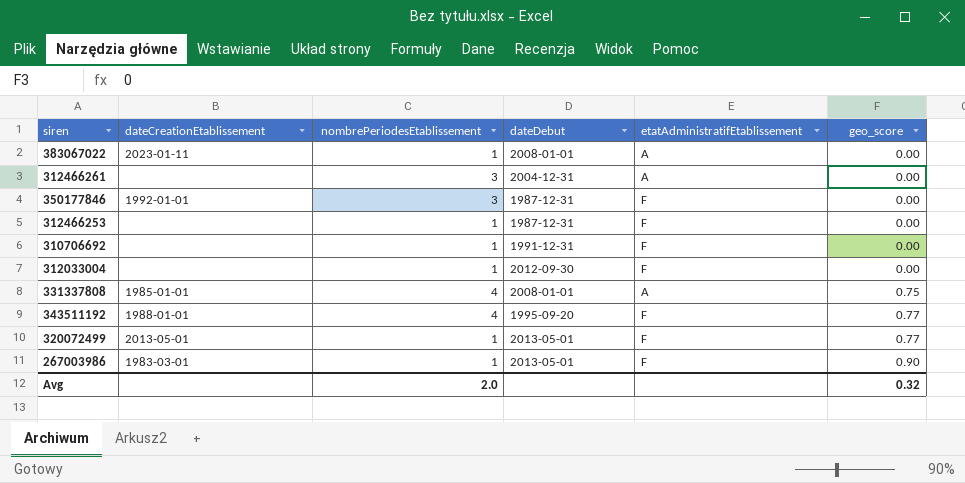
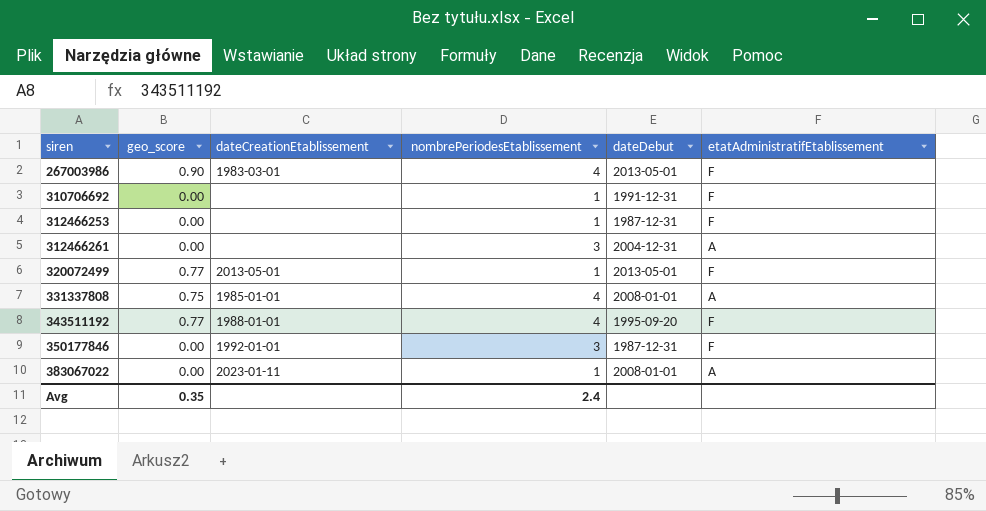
row order: geo_score ascending -> siren ascending
column geo_score | position: 6 -> 2
row 312033004: none | 1 | 2012-09-30 | F | 0.00 -> none
267003986 | nombrePeriodesEtablissement: 1 -> 4
Avg | geo_score: 0.32 -> 0.35
Avg | nombrePeriodesEtablissement: 2.0 -> 2.4

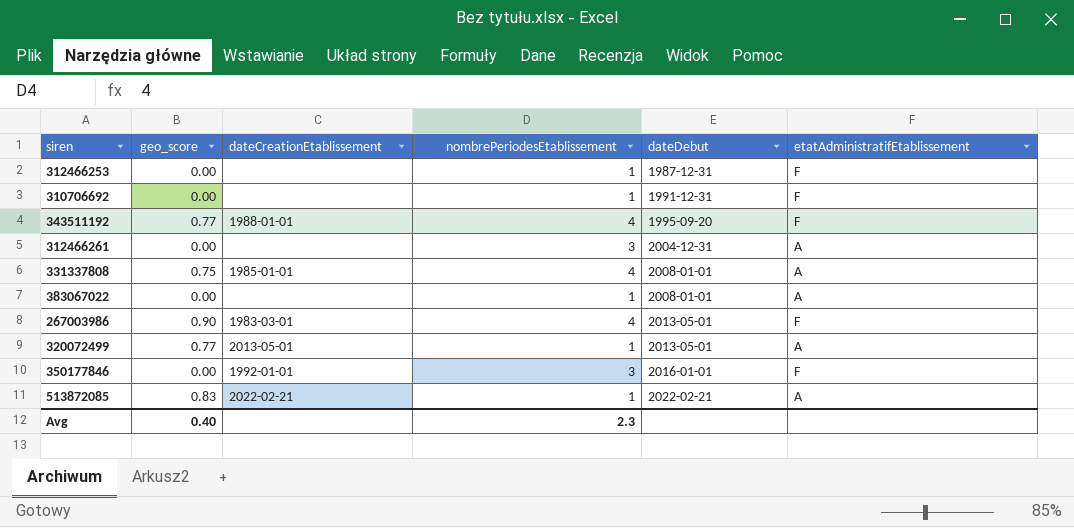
row order: siren ascending -> dateDebut ascending
383067022 | dateCreationEtablissement: 2023-01-11 -> none
320072499 | etatAdministratifEtablissement: F -> A
350177846 | dateDebut: 1987-12-31 -> 2016-01-01
row 513872085: none -> 0.83 | 2022-02-21 | 1 | 2022-02-21 | A
Avg | geo_score: 0.35 -> 0.40
Avg | nombrePeriodesEtablissement: 2.4 -> 2.3

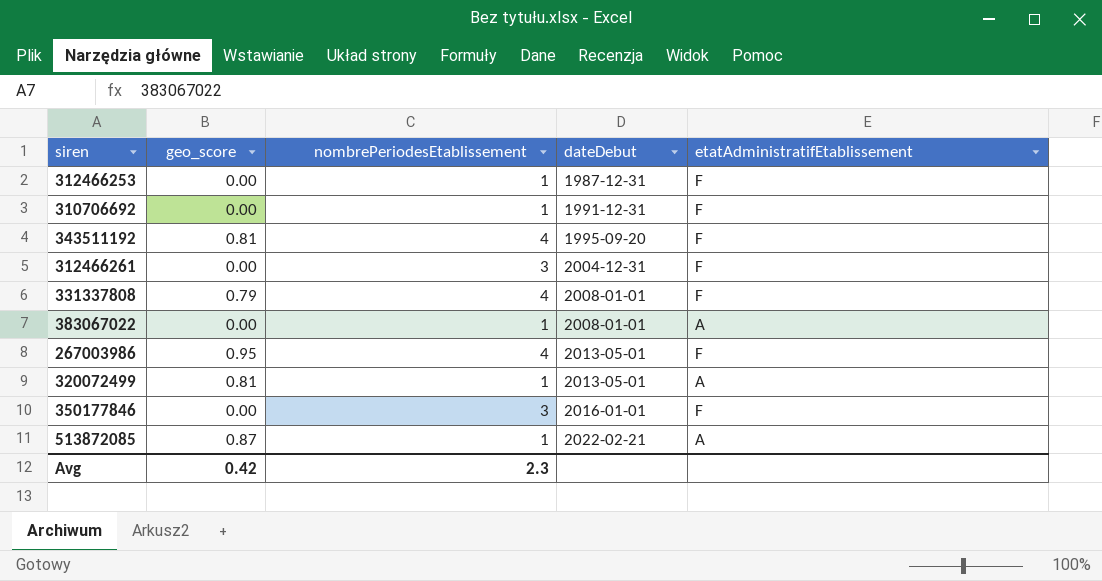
column dateCreationEtablissement | position: 3 -> none
343511192 | geo_score: 0.77 -> 0.81
312466261 | etatAdministratifEtablissement: A -> F
331337808 | geo_score: 0.75 -> 0.79
331337808 | etatAdministratifEtablissement: A -> F
267003986 | geo_score: 0.90 -> 0.95
320072499 | geo_score: 0.77 -> 0.81
513872085 | geo_score: 0.83 -> 0.87
Avg | geo_score: 0.40 -> 0.42

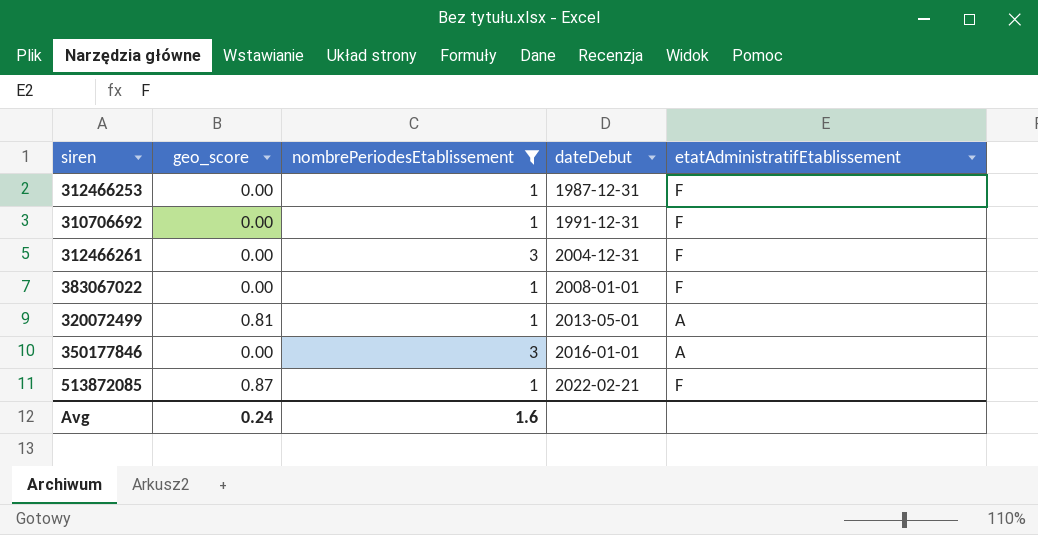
filter: none -> nombrePeriodesEtablissement != 4
383067022 | etatAdministratifEtablissement: A -> F
350177846 | etatAdministratifEtablissement: F -> A
513872085 | etatAdministratifEtablissement: A -> F
Avg | geo_score: 0.42 -> 0.24
Avg | nombrePeriodesEtablissement: 2.3 -> 1.6

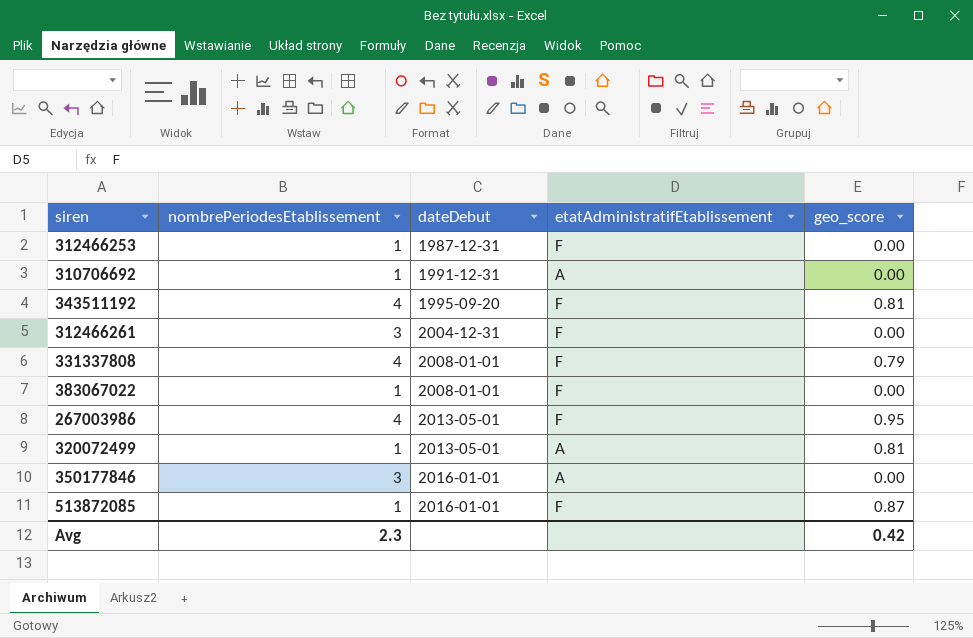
filter: nombrePeriodesEtablissement != 4 -> none
column geo_score | position: 2 -> 5
310706692 | etatAdministratifEtablissement: F -> A
513872085 | dateDebut: 2022-02-21 -> 2016-01-01
Avg | nombrePeriodesEtablissement: 1.6 -> 2.3
Avg | geo_score: 0.24 -> 0.42

